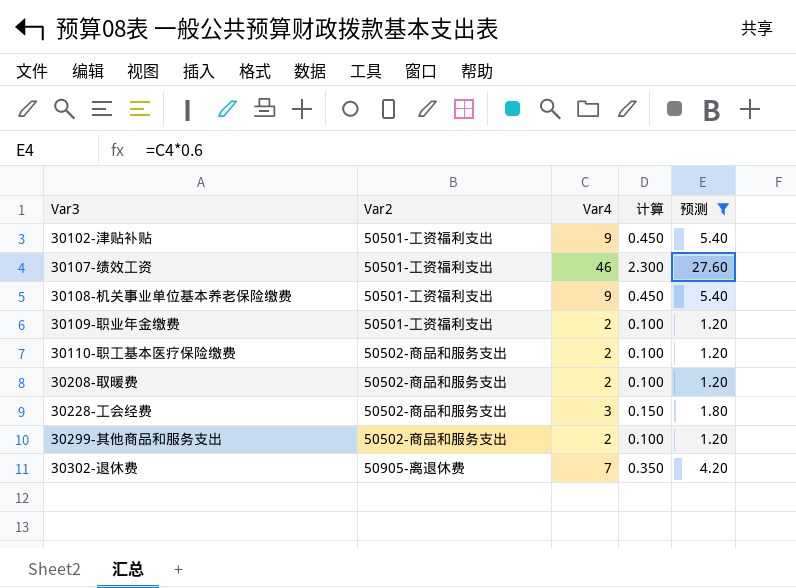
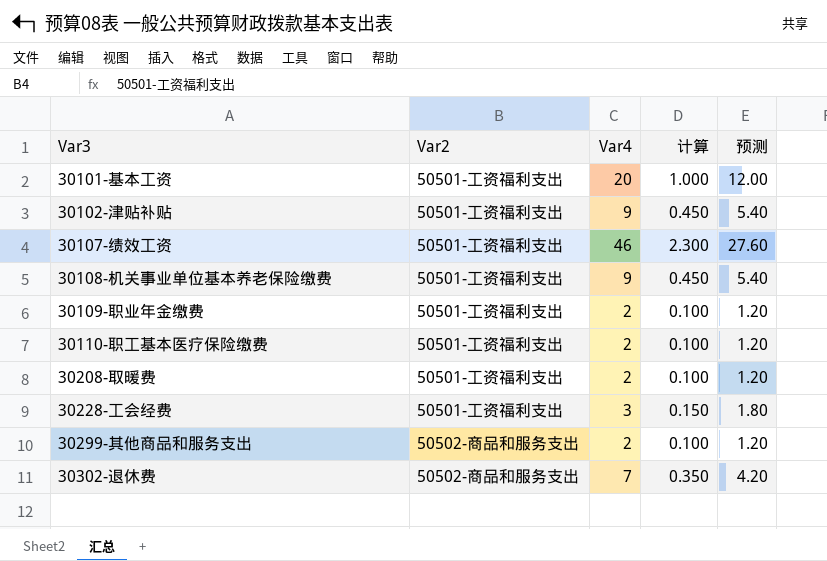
filter: 预测 != 12.00 -> none
30110-职工基本医疗保险缴费 | Var2: 50502-商品和服务支出 -> 50501-工资福利支出
30208-取暖费 | Var2: 50502-商品和服务支出 -> 50501-工资福利支出
30228-工会经费 | Var2: 50502-商品和服务支出 -> 50501-工资福利支出
30302-退休费 | Var2: 50905-离退休费 -> 50502-商品和服务支出

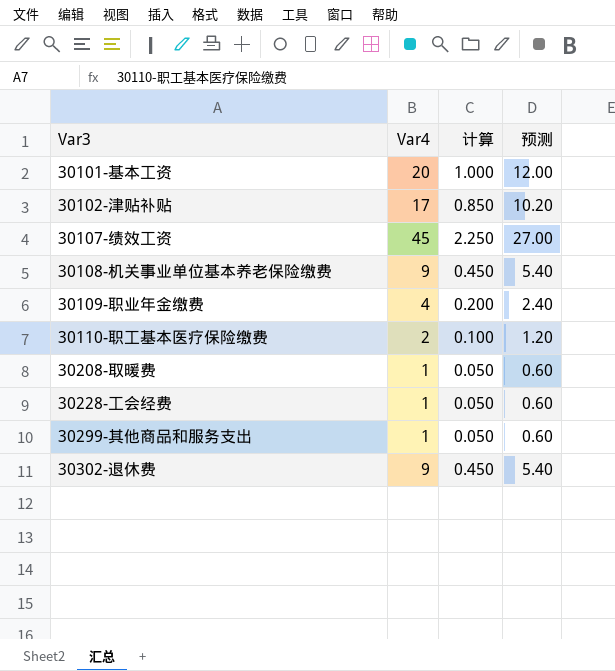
column Var2 | position: 2 -> none
30102-津贴补贴 | Var4: 9 -> 17
30102-津贴补贴 | 计算: 0.450 -> 0.850
30102-津贴补贴 | 预测: 5.40 -> 10.20
30107-绩效工资 | Var4: 46 -> 45
30107-绩效工资 | 计算: 2.300 -> 2.250
30107-绩效工资 | 预测: 27.60 -> 27.00
30109-职业年金缴费 | Var4: 2 -> 4
30109-职业年金缴费 | 计算: 0.100 -> 0.200
30109-职业年金缴费 | 预测: 1.20 -> 2.40
30208-取暖费 | Var4: 2 -> 1
30208-取暖费 | 计算: 0.100 -> 0.050
30208-取暖费 | 预测: 1.20 -> 0.60
30228-工会经费 | Var4: 3 -> 1
30228-工会经费 | 计算: 0.150 -> 0.050
30228-工会经费 | 预测: 1.80 -> 0.60
30299-其他商品和服务支出 | Var4: 2 -> 1
30299-其他商品和服务支出 | 计算: 0.100 -> 0.050
30299-其他商品和服务支出 | 预测: 1.20 -> 0.60
30302-退休费 | Var4: 7 -> 9
30302-退休费 | 计算: 0.350 -> 0.450
30302-退休费 | 预测: 4.20 -> 5.40

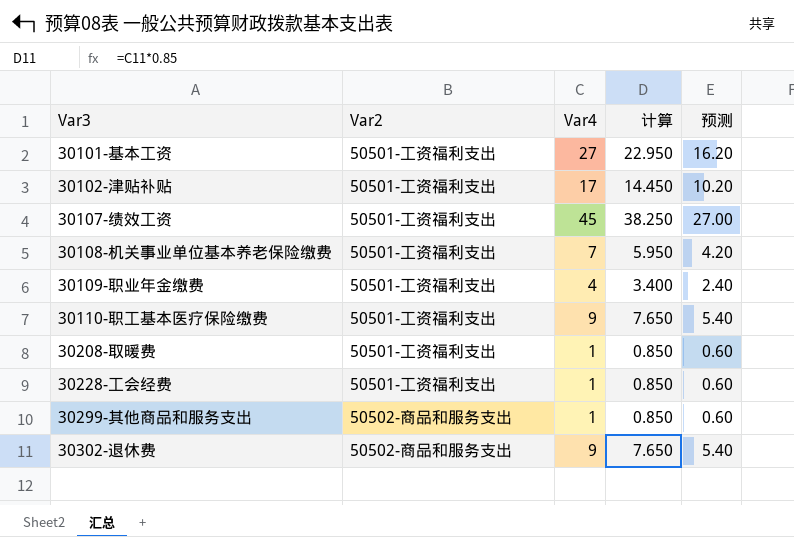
column Var2 | position: none -> 2
column 计算 | formula: [Var4] * 0.05 -> [Var4] * 0.85
30101-基本工资 | Var4: 20 -> 27
30101-基本工资 | 预测: 12.00 -> 16.20
30108-机关事业单位基本养老保险缴费 | Var4: 9 -> 7
30108-机关事业单位基本养老保险缴费 | 预测: 5.40 -> 4.20
30110-职工基本医疗保险缴费 | Var4: 2 -> 9
30110-职工基本医疗保险缴费 | 预测: 1.20 -> 5.40

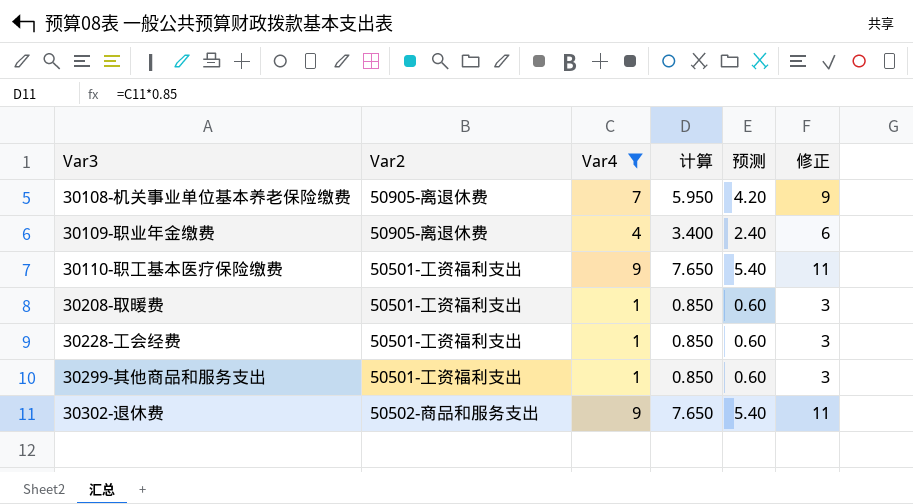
filter: none -> Var4 <= 9
column 修正 | formula: none -> [Var4] + 2
30108-机关事业单位基本养老保险缴费 | Var2: 50501-工资福利支出 -> 50905-离退休费
30109-职业年金缴费 | Var2: 50501-工资福利支出 -> 50905-离退休费
30299-其他商品和服务支出 | Var2: 50502-商品和服务支出 -> 50501-工资福利支出

